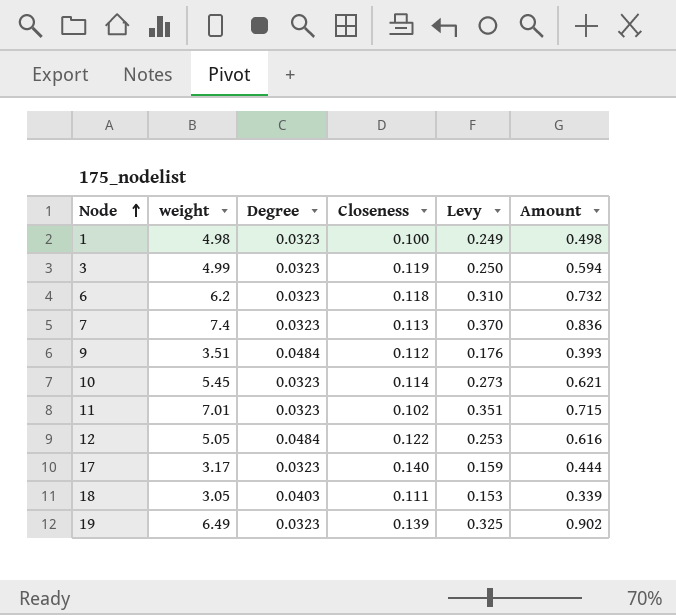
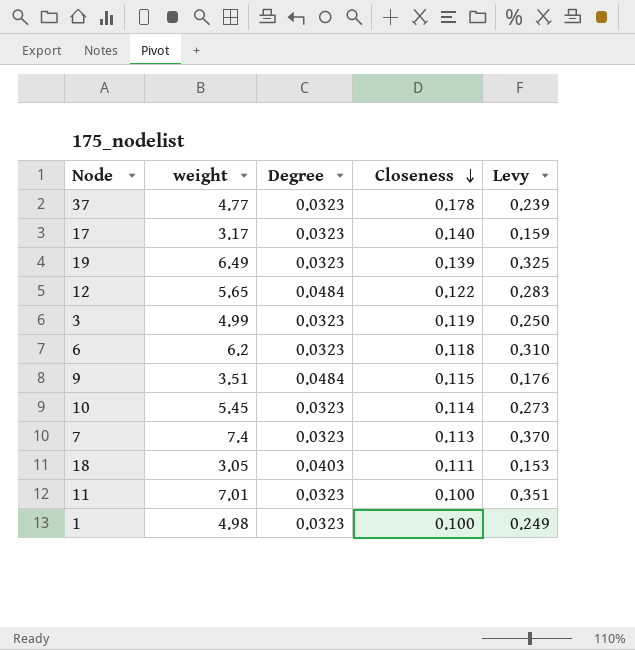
row order: Node ascending -> Closeness descending
column Amount | formula: [weight] * [Closeness] -> none
row 37: none -> 4.77 | 0.0323 | 0.178 | 0.239
12 | weight: 5.05 -> 5.65
12 | Levy: 0.253 -> 0.283
9 | Closeness: 0.112 -> 0.115
11 | Closeness: 0.102 -> 0.100

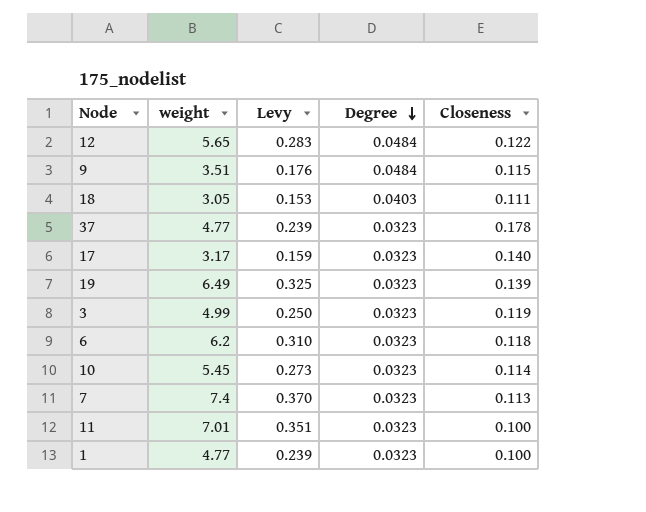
row order: Closeness descending -> Degree descending
column Levy | position: 5 -> 3
1 | weight: 4.98 -> 4.77
1 | Levy: 0.249 -> 0.239

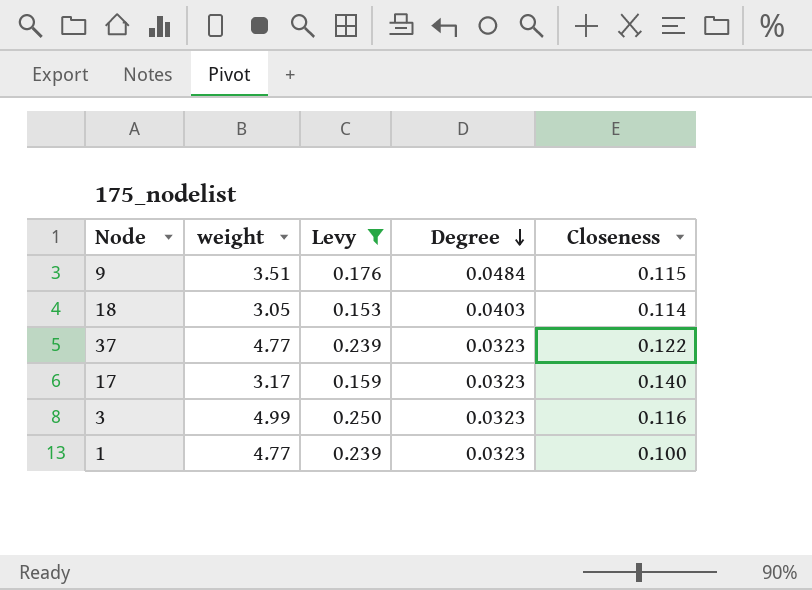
filter: none -> Levy <= 0.250
18 | Closeness: 0.111 -> 0.114
37 | Closeness: 0.178 -> 0.122
3 | Closeness: 0.119 -> 0.116

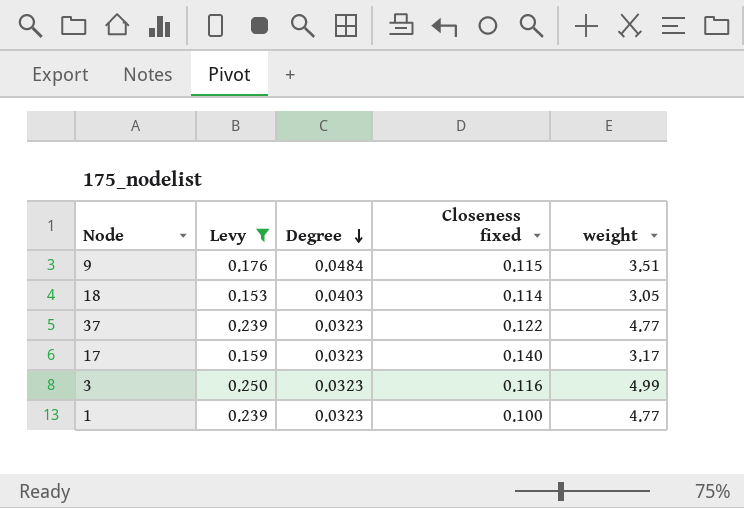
column name: Closeness -> Closeness fixed
column weight | position: 2 -> 5

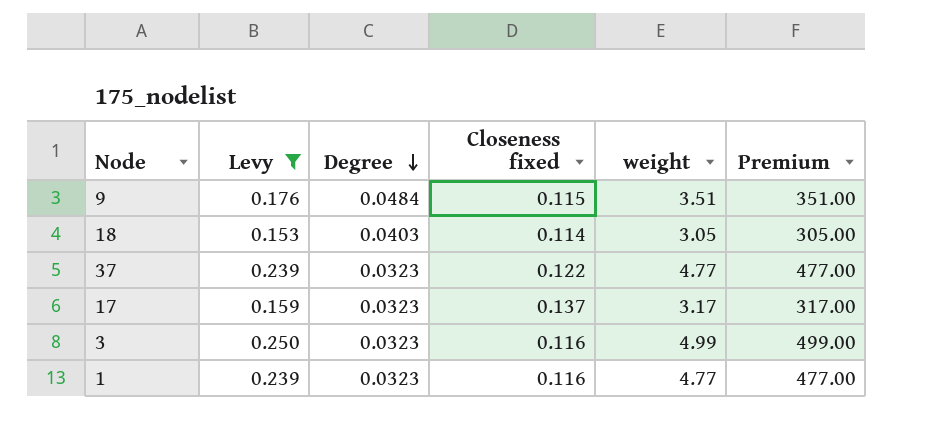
column Premium | formula: none -> [weight] * 100
17 | Closeness fixed: 0.140 -> 0.137
1 | Closeness fixed: 0.100 -> 0.116

